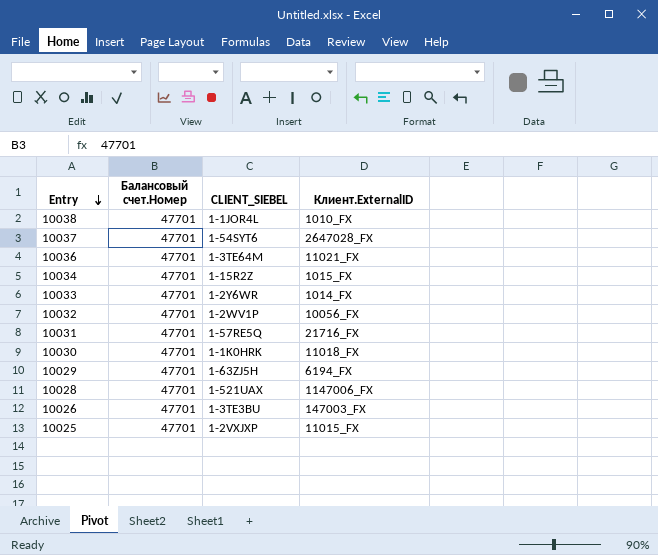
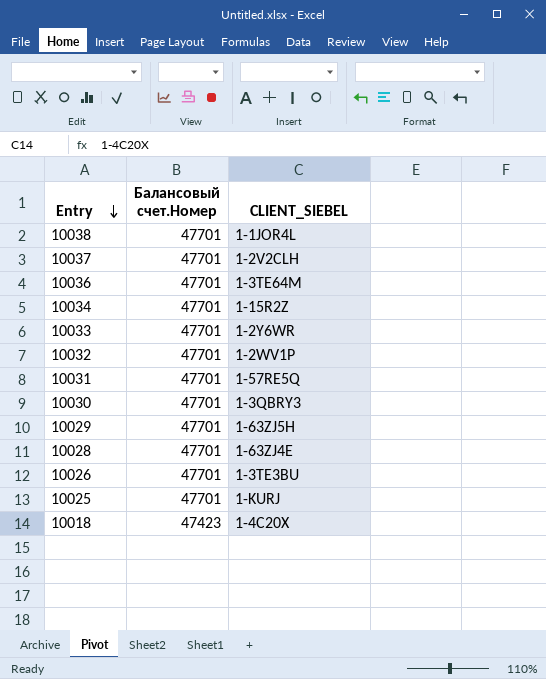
column Клиент.ExternalID | position: 4 -> none
10037 | CLIENT_SIEBEL: 1-54SYT6 -> 1-2V2CLH
10030 | CLIENT_SIEBEL: 1-1K0HRK -> 1-3QBRY3
10028 | CLIENT_SIEBEL: 1-521UAX -> 1-63ZJ4E
10025 | CLIENT_SIEBEL: 1-2VXJXP -> 1-KURJ
row 10018: none -> 47423 | 1-4C20X

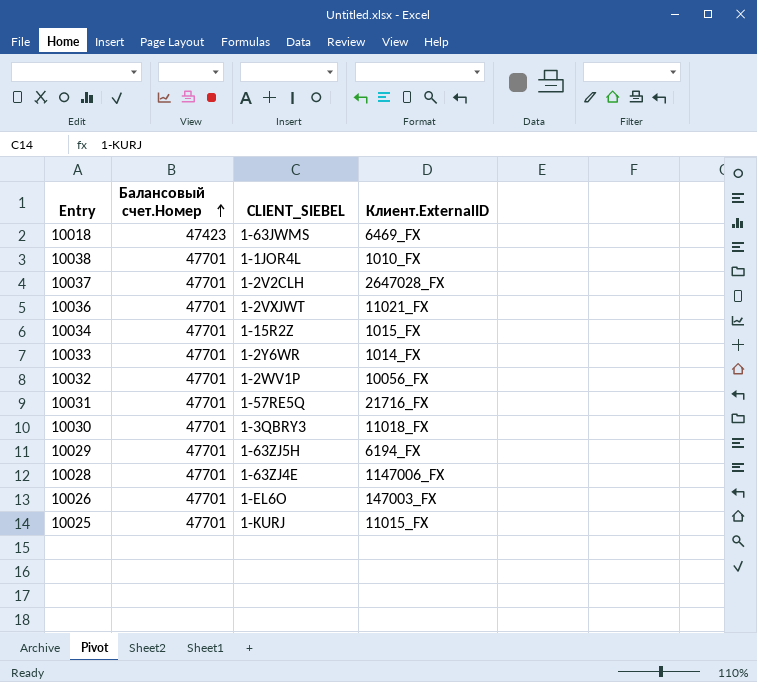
row order: Entry descending -> Балансовый счет.Номер ascending
column Клиент.ExternalID | position: none -> 4
10018 | CLIENT_SIEBEL: 1-4C20X -> 1-63JWMS
10036 | CLIENT_SIEBEL: 1-3TE64M -> 1-2VXJWT
10026 | CLIENT_SIEBEL: 1-3TE3BU -> 1-EL6O

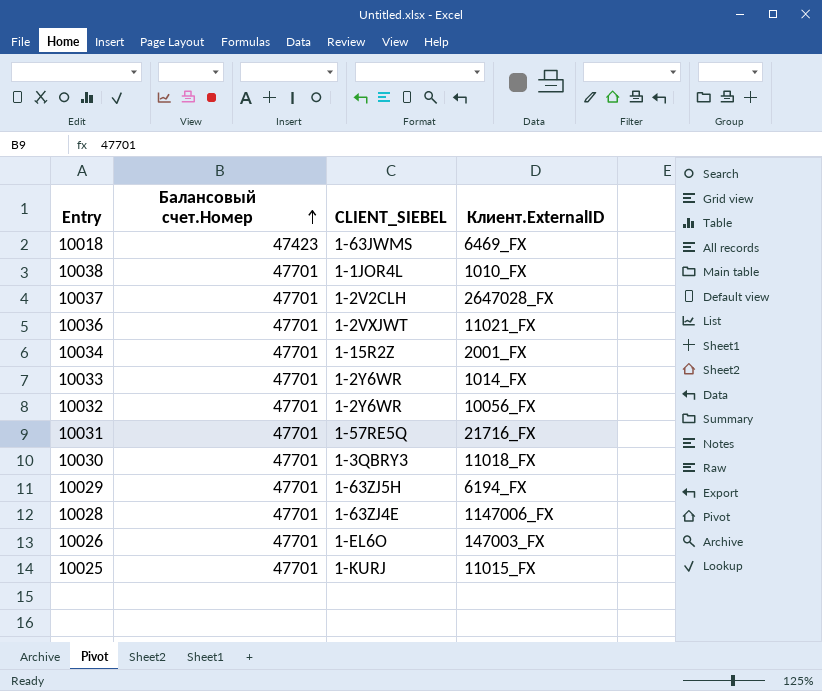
10034 | Клиент.ExternalID: 1015_FX -> 2001_FX
10032 | CLIENT_SIEBEL: 1-2WV1P -> 1-2Y6WR

